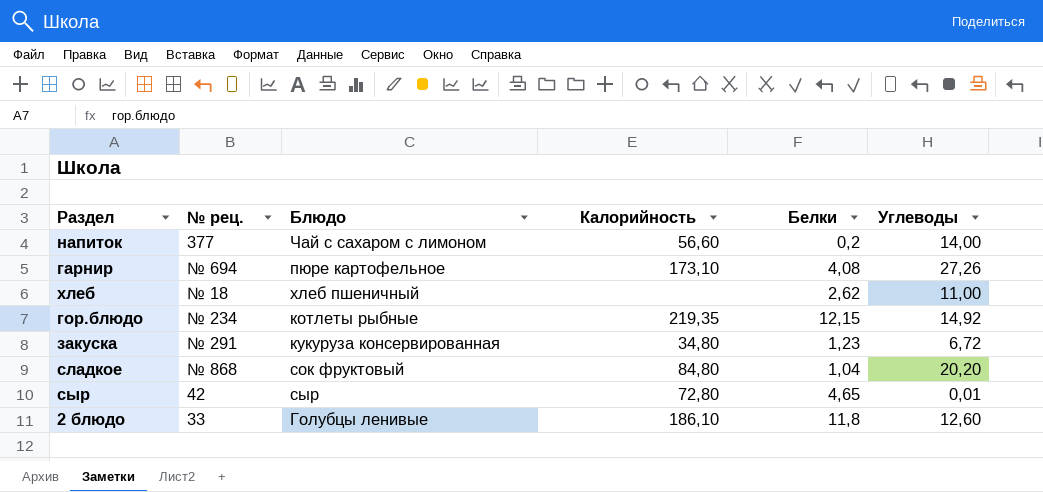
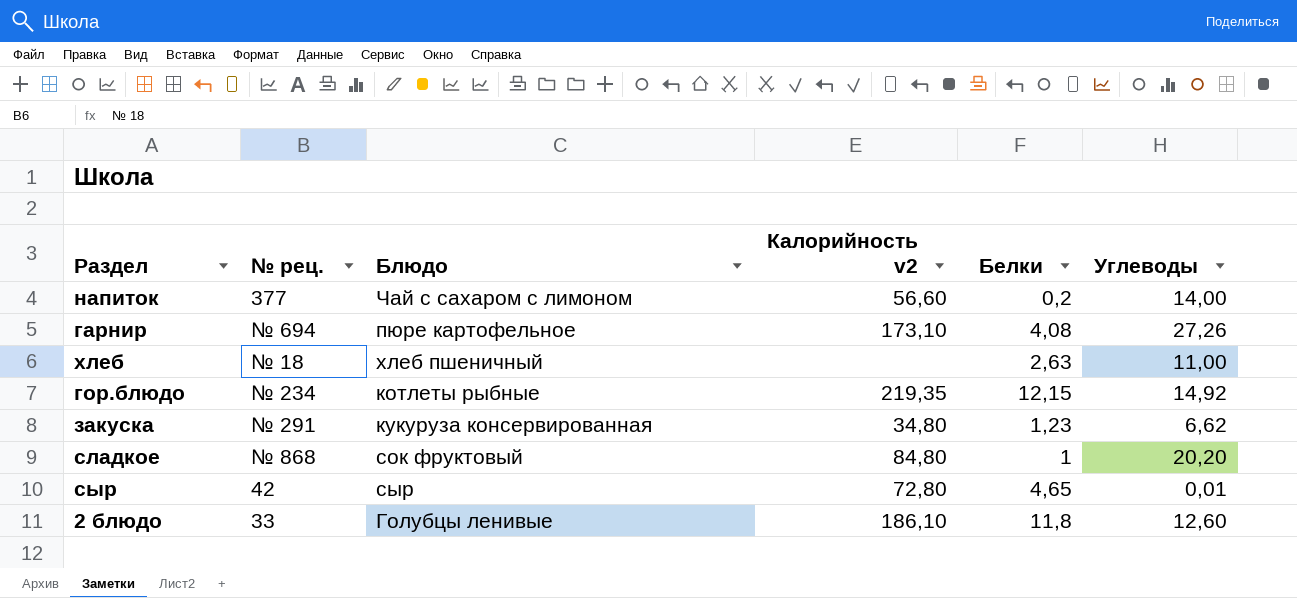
column name: Калорийность -> Калорийность v2
хлеб | Белки: 2,62 -> 2,63
закуска | Углеводы: 6,72 -> 6,62
сладкое | Белки: 1,04 -> 1

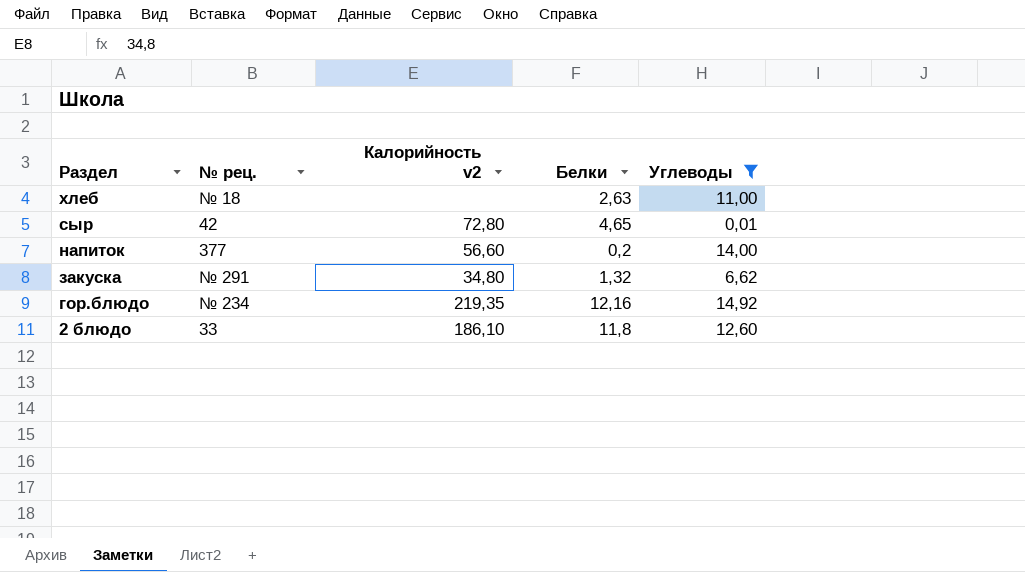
filter: none -> Углеводы <= 14,92
row order: none -> Раздел descending
column Блюдо | position: 3 -> none
закуска | Белки: 1,23 -> 1,32
гор.блюдо | Белки: 12,15 -> 12,16

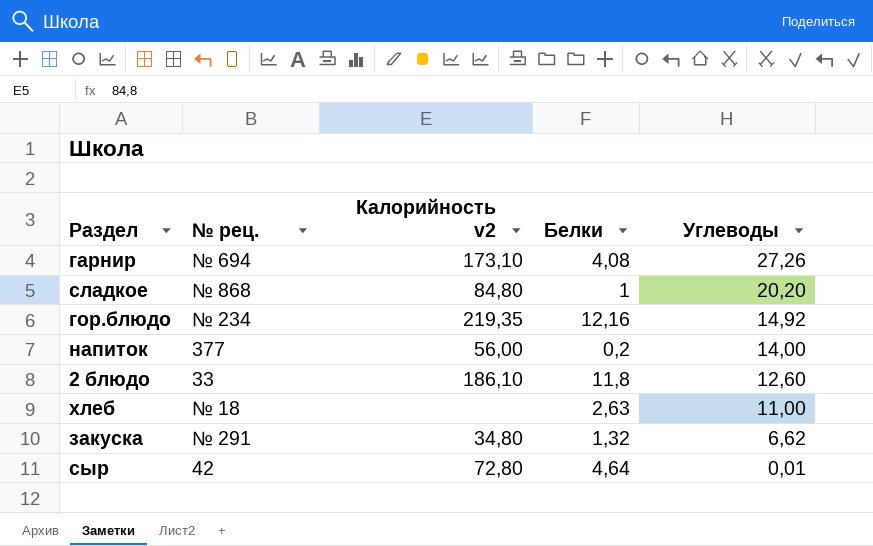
filter: Углеводы <= 14,92 -> none
row order: Раздел descending -> Углеводы descending
напиток | Калорийность v2: 56,60 -> 56,00
сыр | Белки: 4,65 -> 4,64

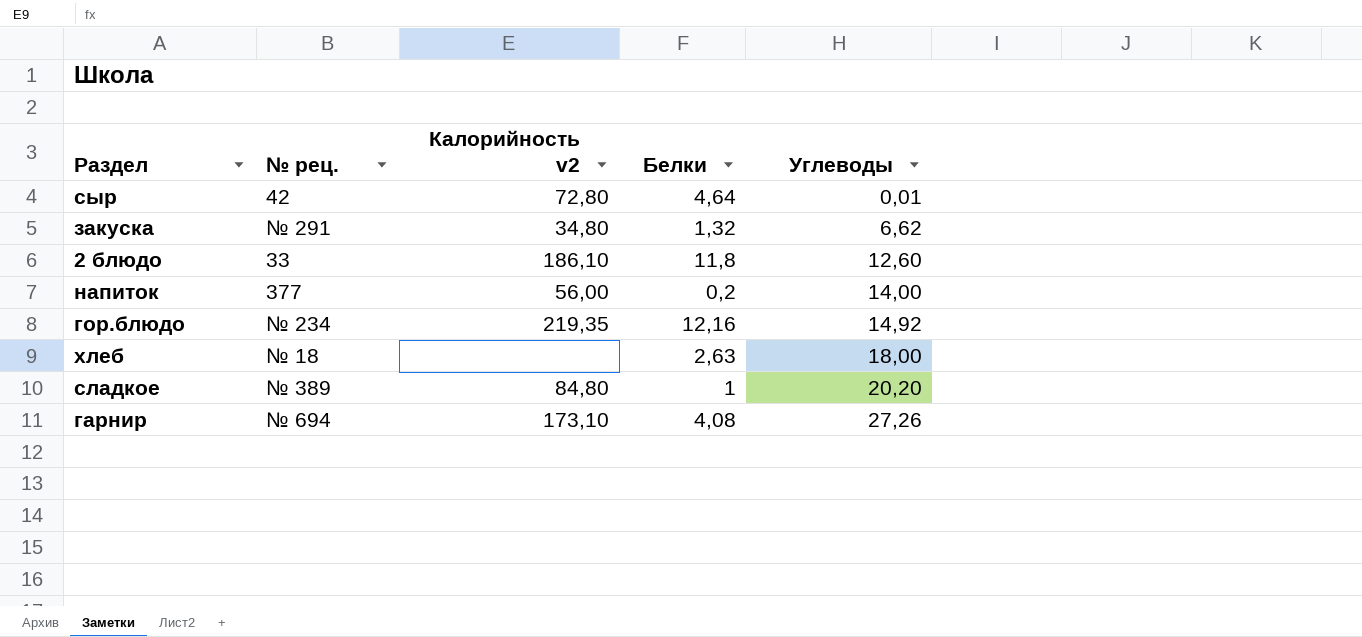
row order: Углеводы descending -> Углеводы ascending
хлеб | Углеводы: 11,00 -> 18,00
сладкое | № рец.: № 868 -> № 389

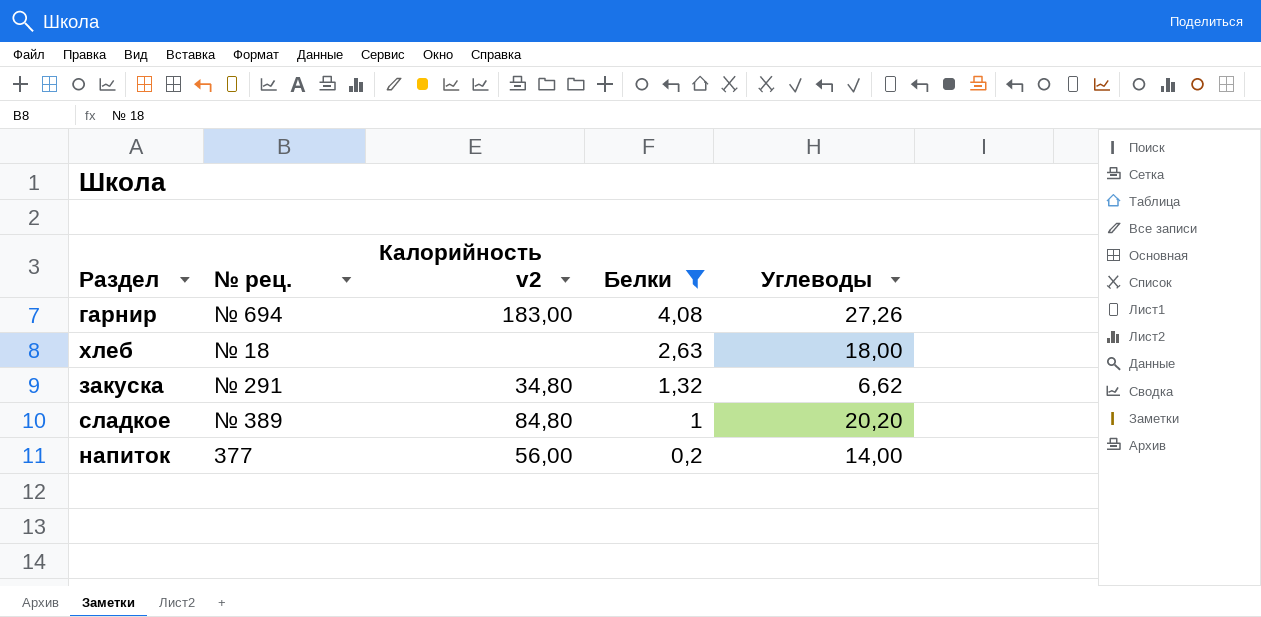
filter: none -> Белки <= 4,08
row order: Углеводы ascending -> Белки descending
гарнир | Калорийность v2: 173,10 -> 183,00

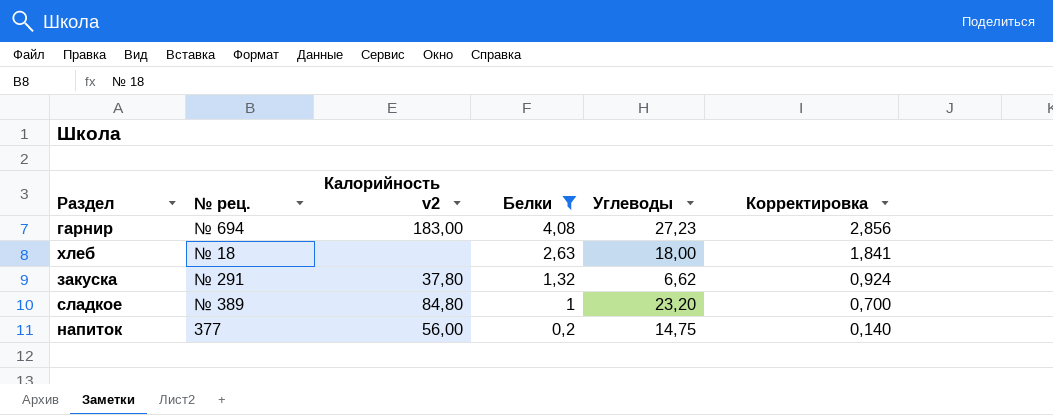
column Корректировка | formula: none -> [Белки] * 0,7
гарнир | Углеводы: 27,26 -> 27,23
закуска | Калорийность v2: 34,80 -> 37,80
сладкое | Углеводы: 20,20 -> 23,20
напиток | Углеводы: 14,00 -> 14,75

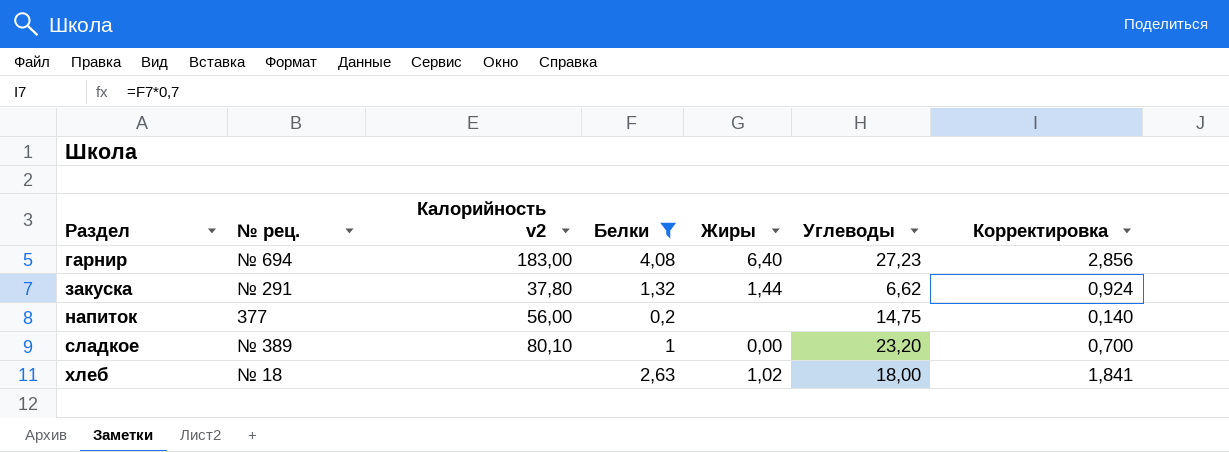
row order: Белки descending -> Раздел ascending
column Жиры | position: none -> 5
сладкое | Калорийность v2: 84,80 -> 80,10

